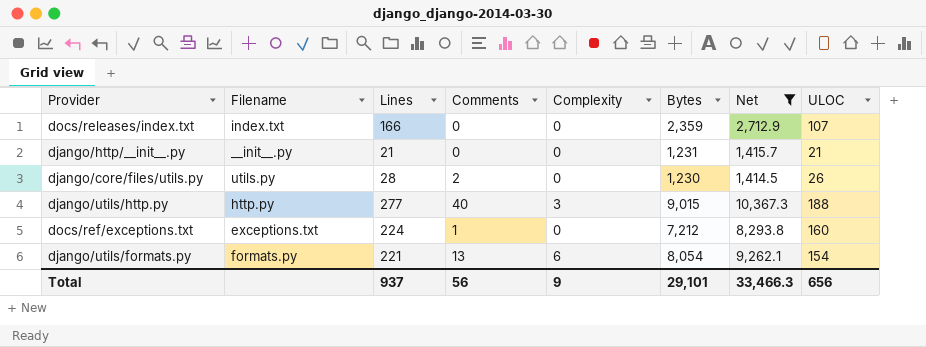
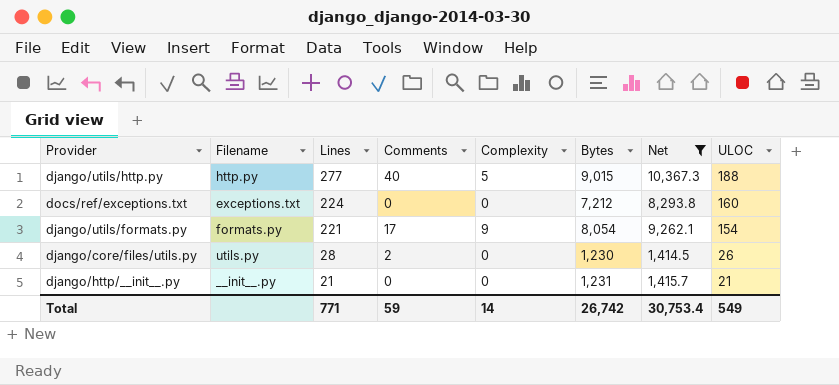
row order: none -> Lines descending
row docs/releases/index.txt: index.txt | 166 | 0 | 0 | 2,359 | 2,712.9 | 107 -> none
django/utils/http.py | Complexity: 3 -> 5
docs/ref/exceptions.txt | Comments: 1 -> 0
django/utils/formats.py | Comments: 13 -> 17
django/utils/formats.py | Complexity: 6 -> 9
Total | Lines: 937 -> 771
Total | Comments: 56 -> 59
Total | Complexity: 9 -> 14
Total | Bytes: 29,101 -> 26,742
Total | Net: 33,466.3 -> 30,753.4
Total | ULOC: 656 -> 549

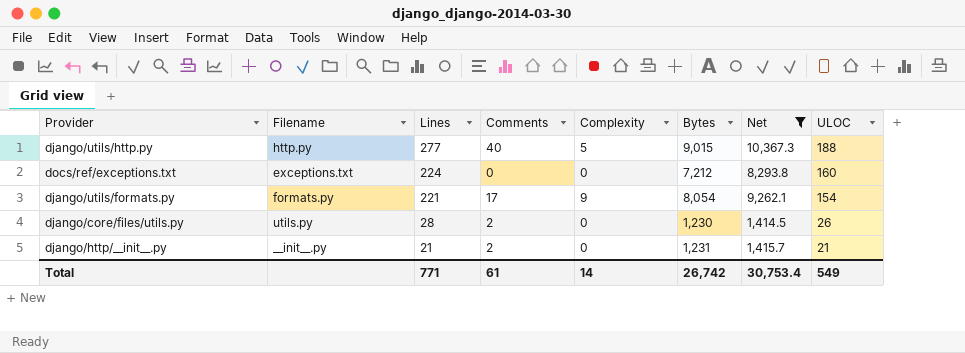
django/http/__init__.py | Comments: 0 -> 2
Total | Comments: 59 -> 61

